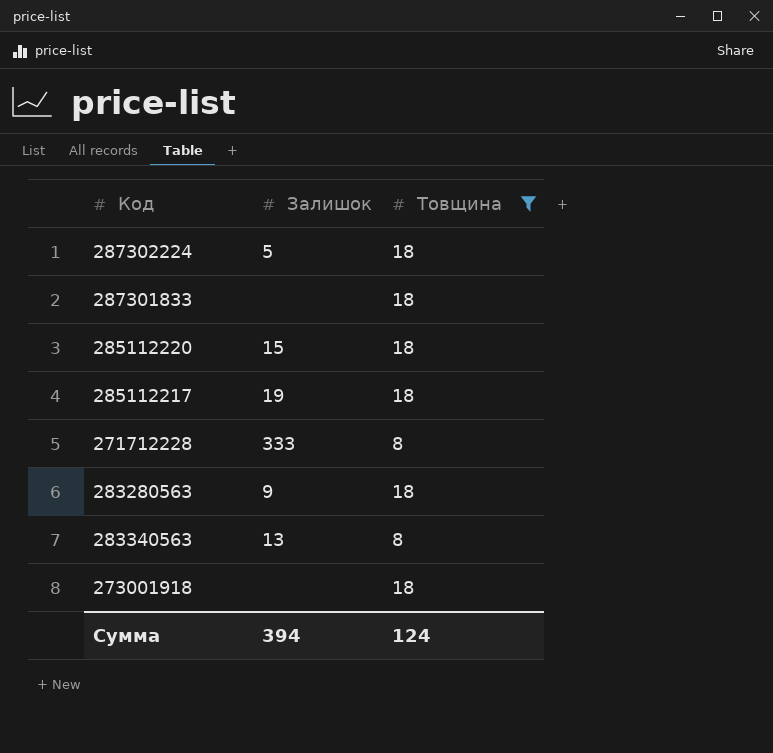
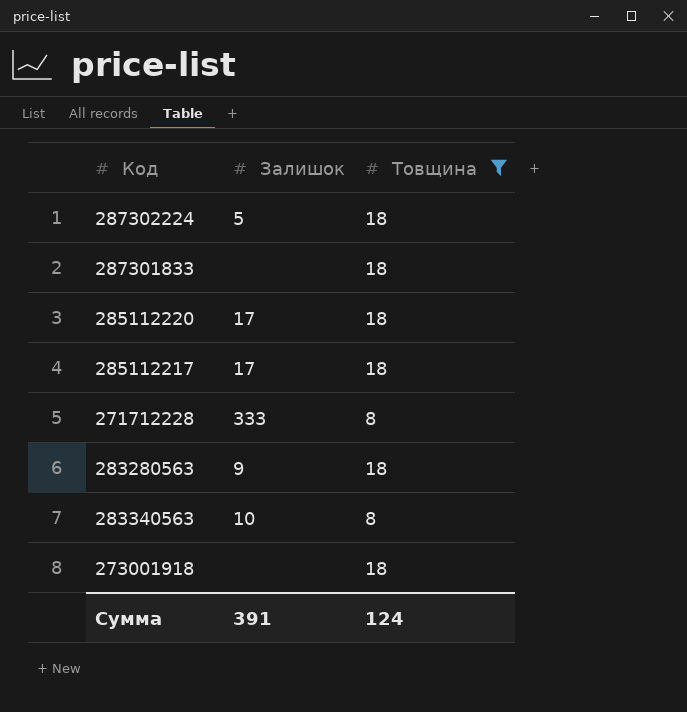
285112220 | Залишок: 15 -> 17
285112217 | Залишок: 19 -> 17
283340563 | Залишок: 13 -> 10
Сумма | Залишок: 394 -> 391

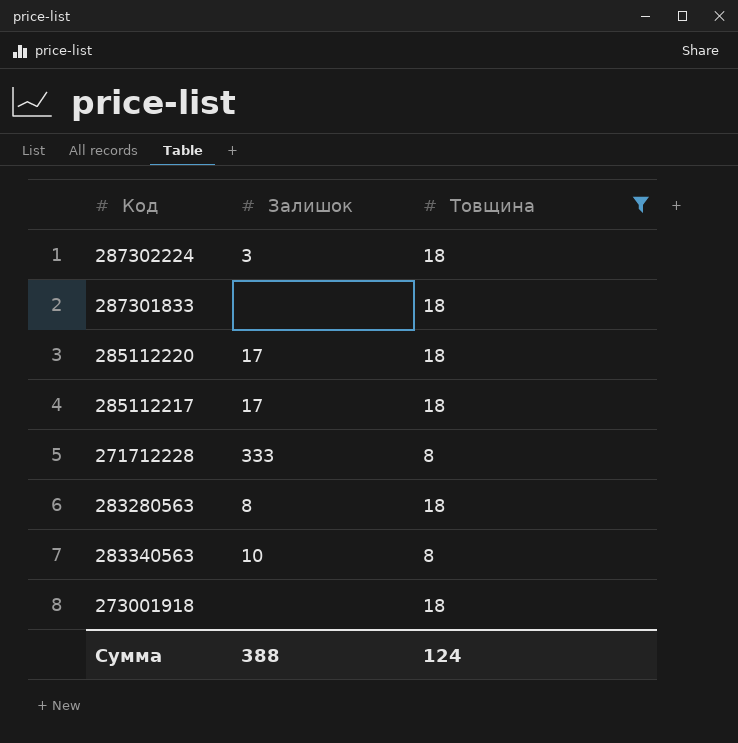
287302224 | Залишок: 5 -> 3
283280563 | Залишок: 9 -> 8
Сумма | Залишок: 391 -> 388

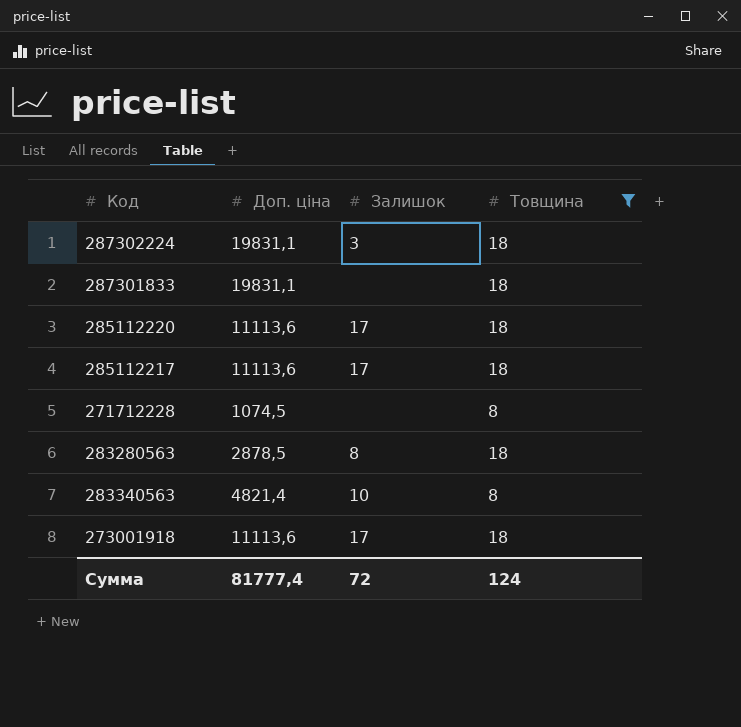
column Доп. ціна | position: none -> 2
271712228 | Залишок: 333 -> none
273001918 | Залишок: none -> 17
Сумма | Залишок: 388 -> 72

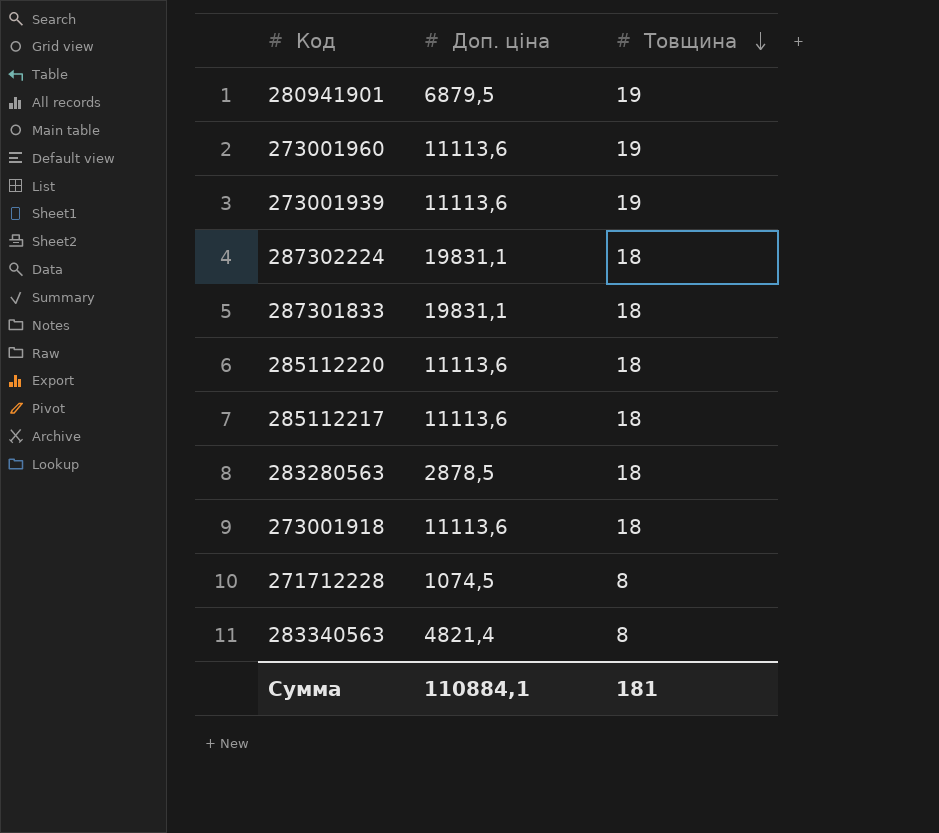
filter: Товщина != 19 -> none
row order: none -> Товщина descending
column Залишок | position: 3 -> none
Сумма | Доп. ціна: 81777,4 -> 110884,1
Сумма | Товщина: 124 -> 181

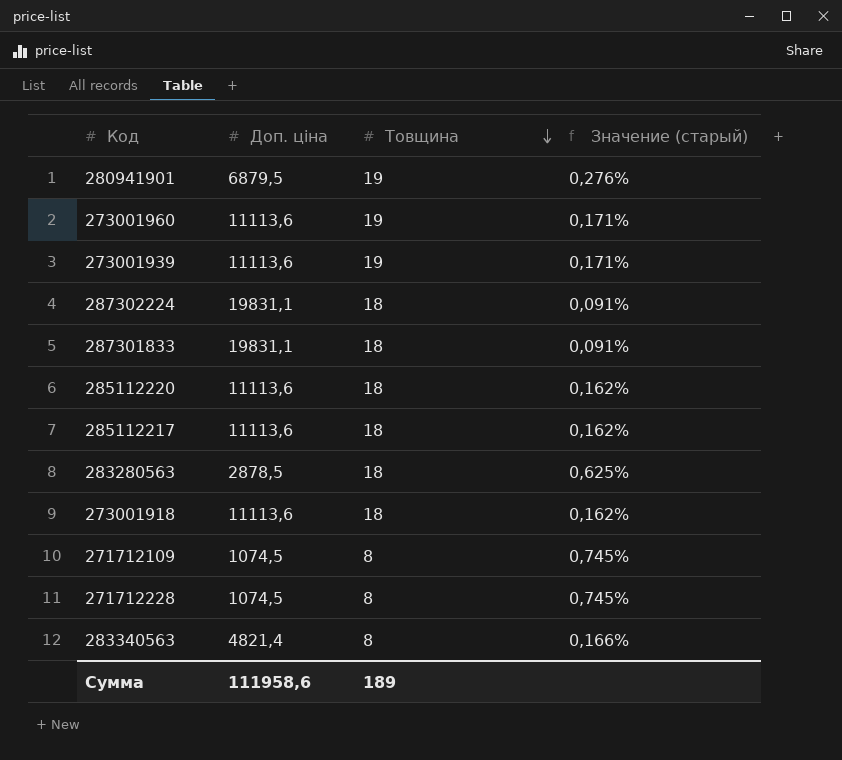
column Значение (старый) | formula: none -> [Товщина] / [Доп. ціна]
row 271712109: none -> 1074,5 | 8 | 0,745%
Сумма | Доп. ціна: 110884,1 -> 111958,6
Сумма | Товщина: 181 -> 189

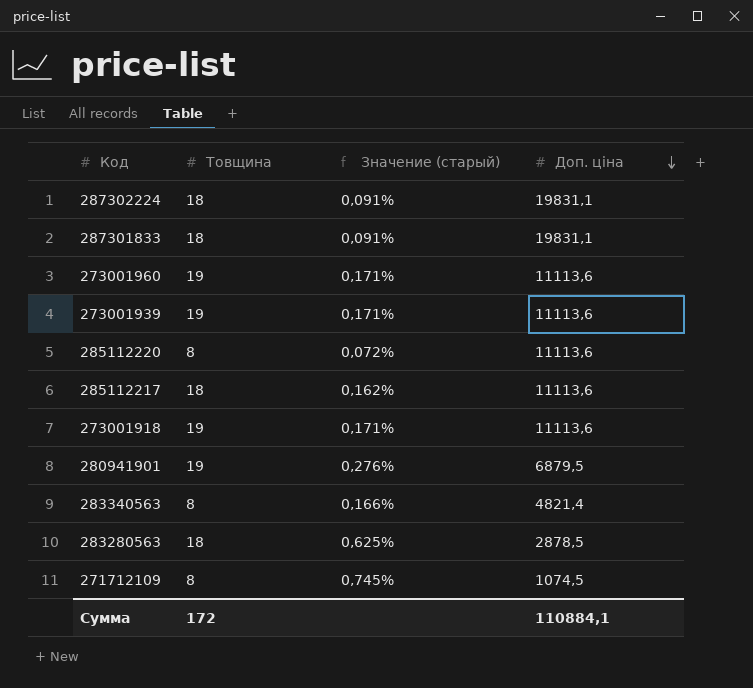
row order: Товщина descending -> Доп. ціна descending
column Доп. ціна | position: 2 -> 4
row 271712228: 1074,5 | 8 | 0,745% -> none
285112220 | Товщина: 18 -> 8
285112220 | Значение (старый): 0,162% -> 0,072%
273001918 | Товщина: 18 -> 19
273001918 | Значение (старый): 0,162% -> 0,171%
Сумма | Товщина: 189 -> 172
Сумма | Доп. ціна: 111958,6 -> 110884,1

